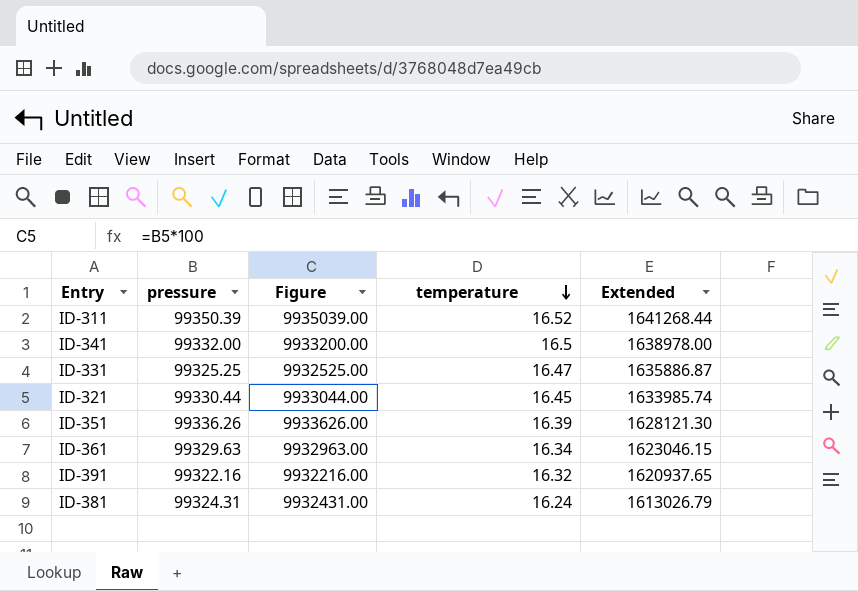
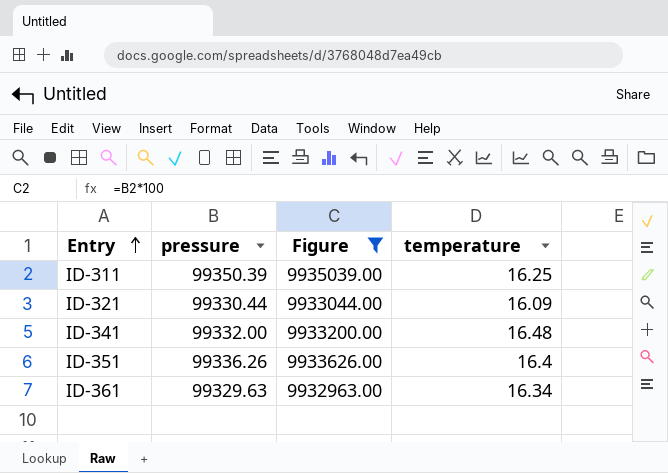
filter: none -> Figure >= 9932963.00
row order: temperature descending -> Entry ascending
column Extended | formula: [pressure] * [temperature] -> none
ID-311 | temperature: 16.52 -> 16.25
ID-321 | temperature: 16.45 -> 16.09
ID-341 | temperature: 16.5 -> 16.48
ID-351 | temperature: 16.39 -> 16.4

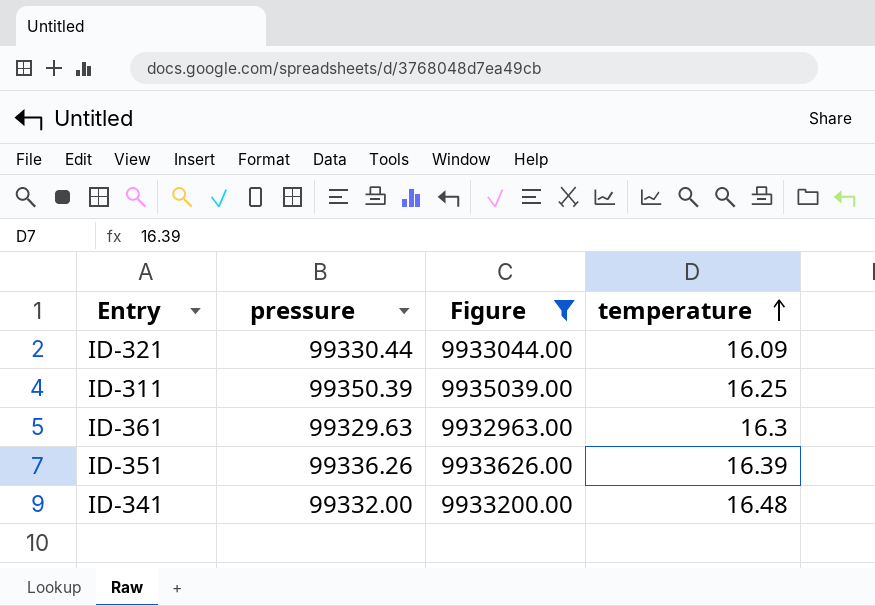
row order: Entry ascending -> temperature ascending
ID-361 | temperature: 16.34 -> 16.3
ID-351 | temperature: 16.4 -> 16.39

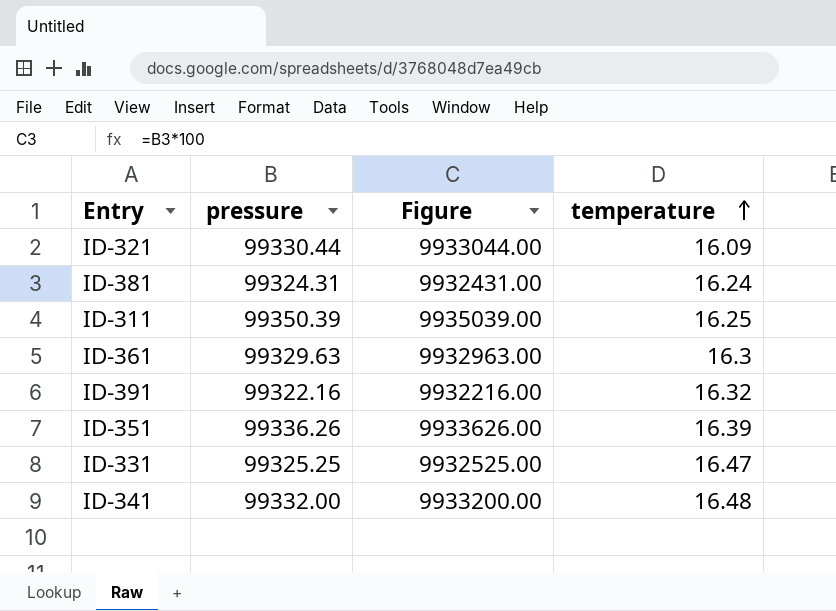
filter: Figure >= 9932963.00 -> none

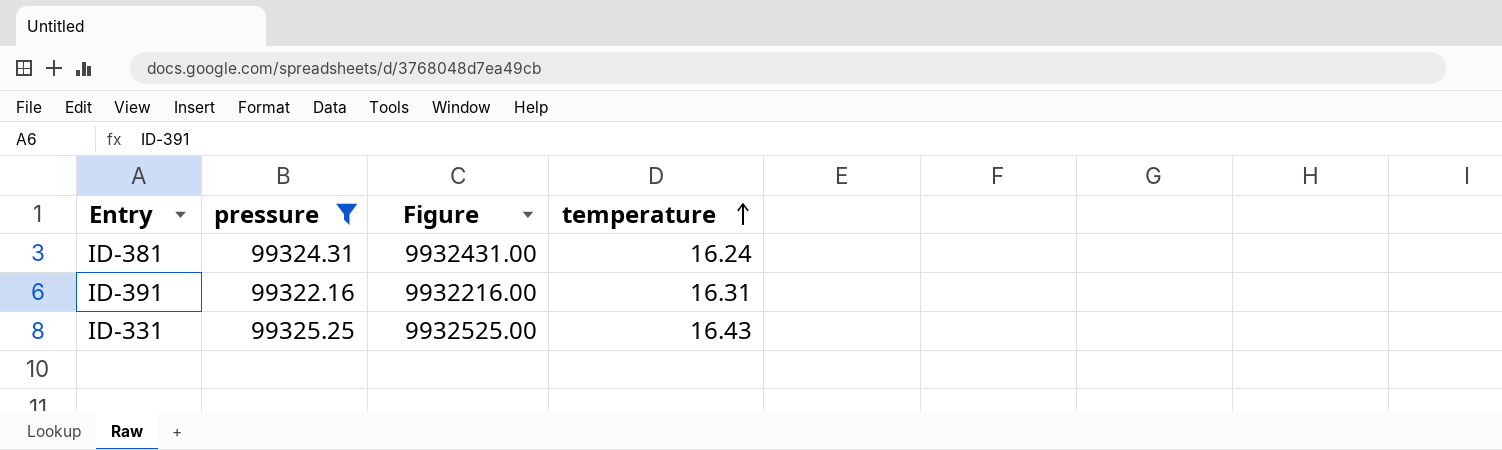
filter: none -> pressure <= 99325.25
ID-391 | temperature: 16.32 -> 16.31
ID-331 | temperature: 16.47 -> 16.43

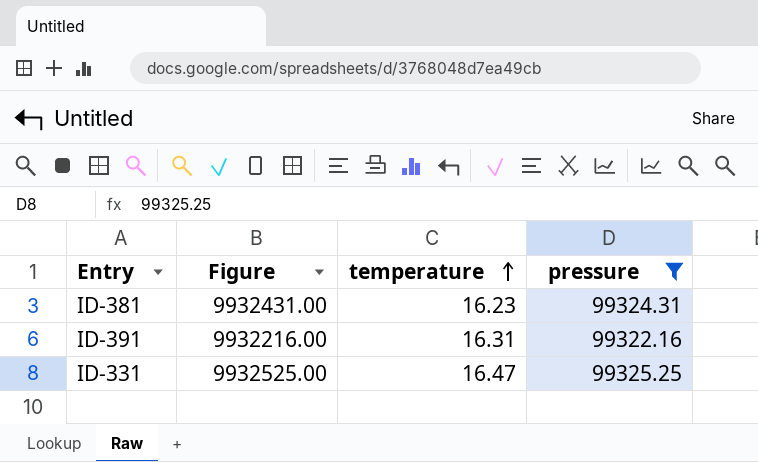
column pressure | position: 2 -> 4
ID-381 | temperature: 16.24 -> 16.23
ID-331 | temperature: 16.43 -> 16.47

